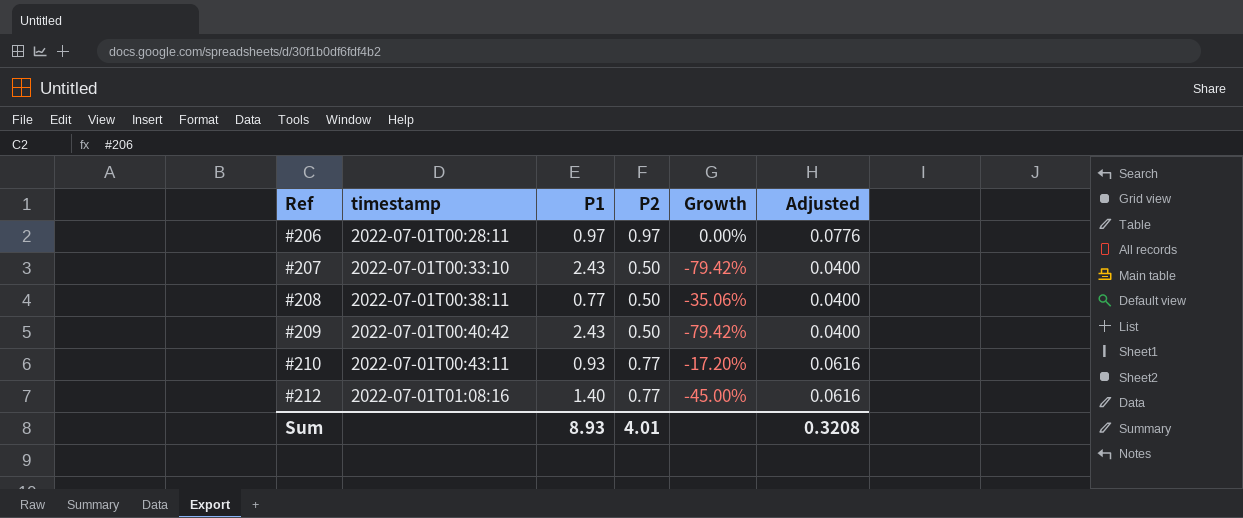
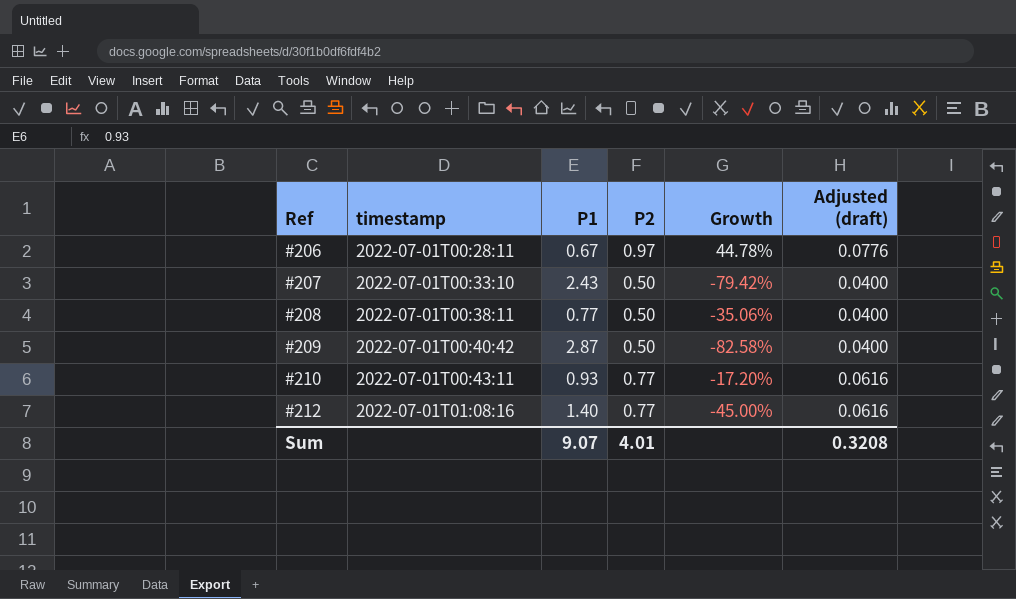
column name: Adjusted -> Adjusted (draft)
#206 | P1: 0.97 -> 0.67
#206 | Growth: 0.00% -> 44.78%
#209 | P1: 2.43 -> 2.87
#209 | Growth: -79.42% -> -82.58%
Sum | P1: 8.93 -> 9.07

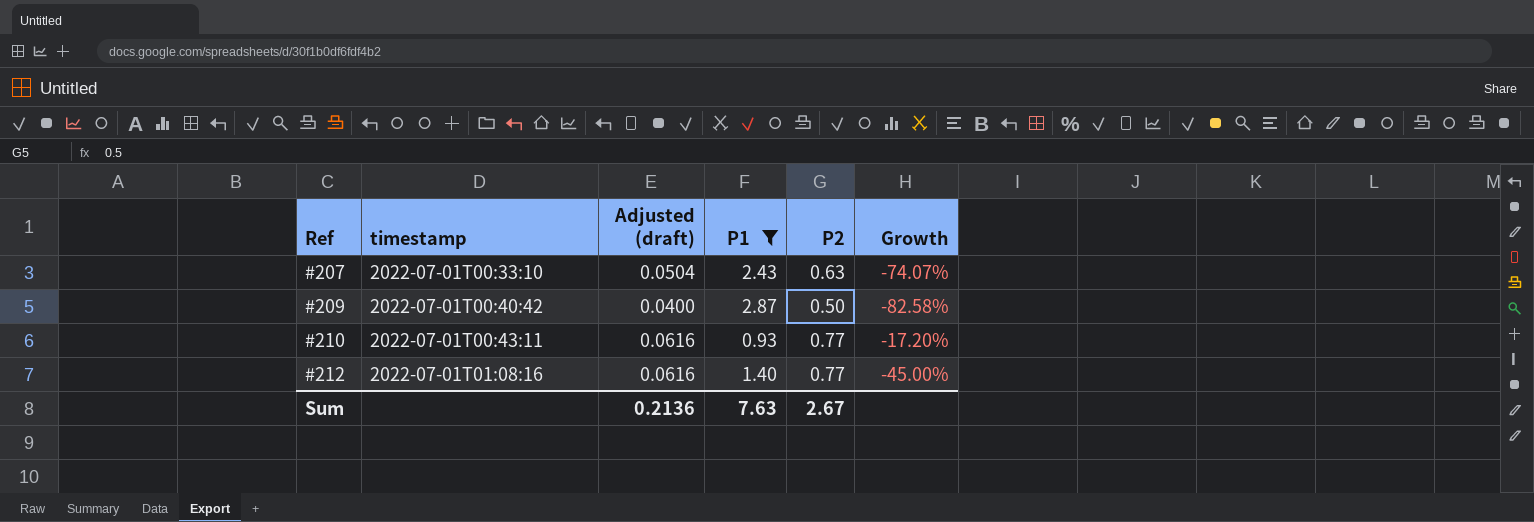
filter: none -> P1 >= 0.93
column Adjusted (draft) | position: 6 -> 3
#207 | Adjusted (draft): 0.0400 -> 0.0504
#207 | P2: 0.50 -> 0.63
#207 | Growth: -79.42% -> -74.07%
Sum | Adjusted (draft): 0.3208 -> 0.2136
Sum | P1: 9.07 -> 7.63
Sum | P2: 4.01 -> 2.67

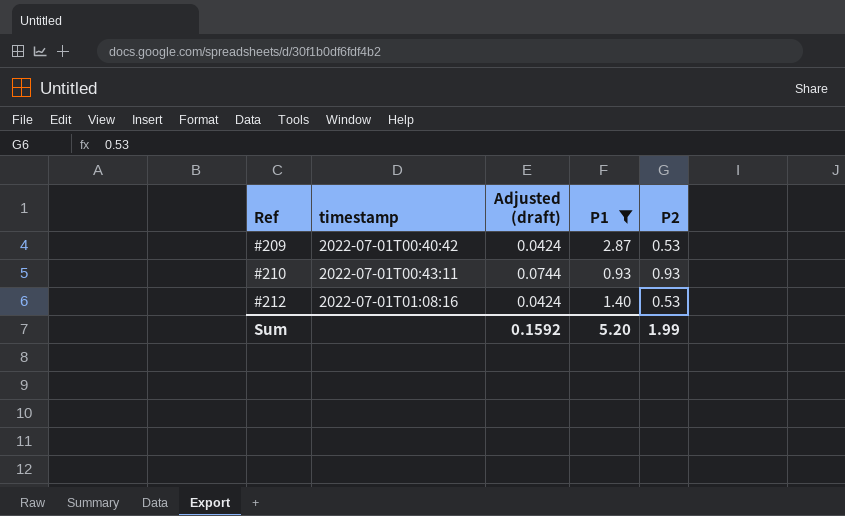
column Growth | formula: ([P2] - [P1]) / [P1] -> none
row #207: 2022-07-01T00:33:10 | 0.0504 | 2.43 | 0.63 | -74.07% -> none
#209 | Adjusted (draft): 0.0400 -> 0.0424
#209 | P2: 0.50 -> 0.53
#210 | Adjusted (draft): 0.0616 -> 0.0744
#210 | P2: 0.77 -> 0.93
#212 | Adjusted (draft): 0.0616 -> 0.0424
#212 | P2: 0.77 -> 0.53
Sum | Adjusted (draft): 0.2136 -> 0.1592
Sum | P1: 7.63 -> 5.20
Sum | P2: 2.67 -> 1.99

